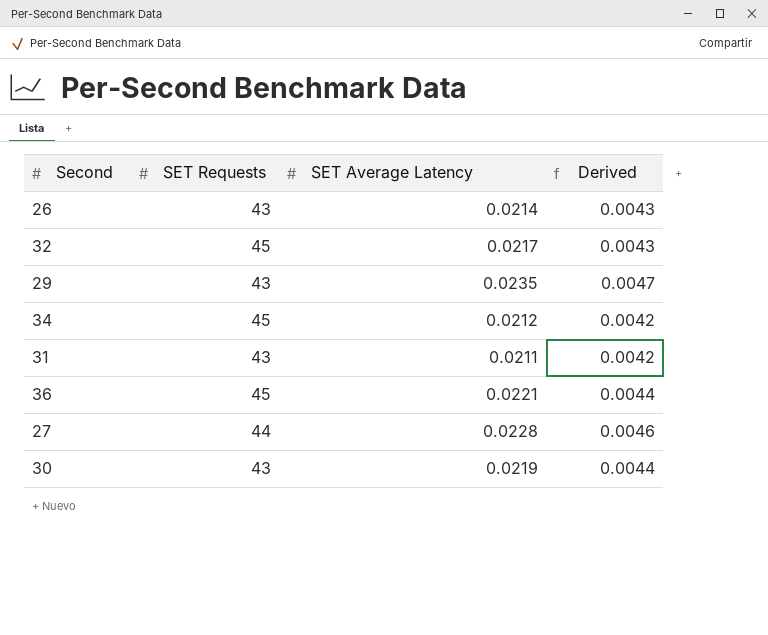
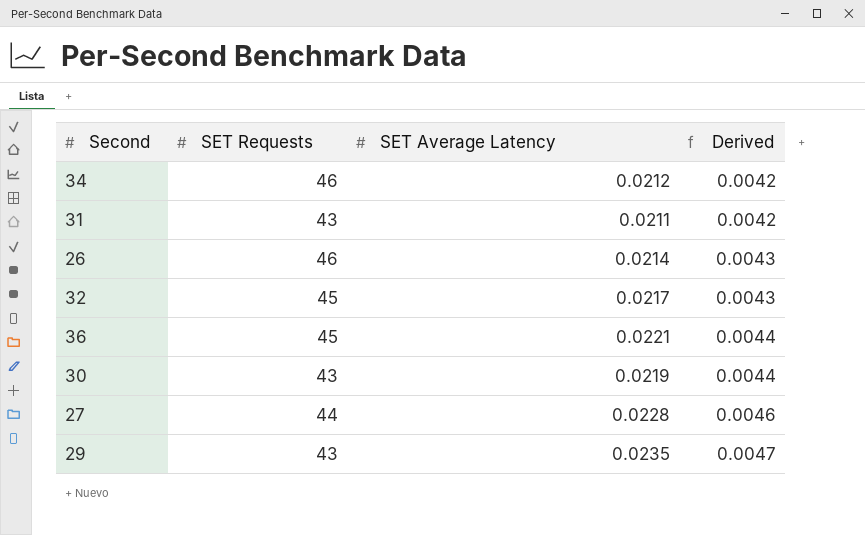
row order: none -> Derived ascending
34 | SET Requests: 45 -> 46
26 | SET Requests: 43 -> 46

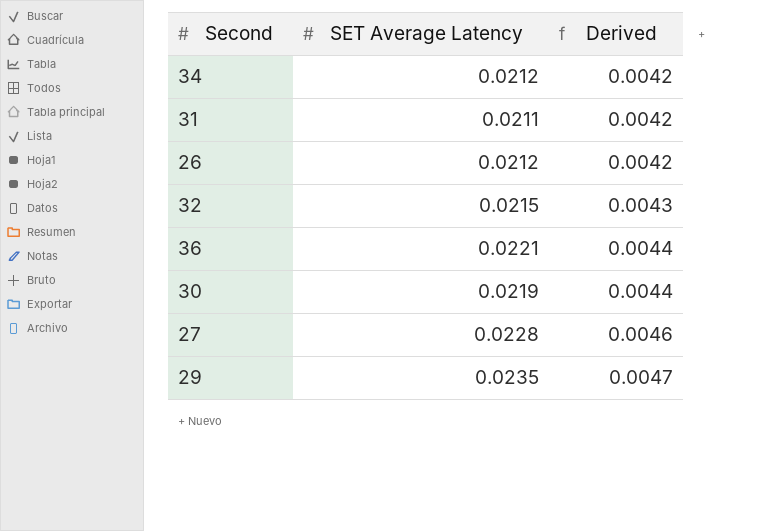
column SET Requests | position: 2 -> none
26 | SET Average Latency: 0.0214 -> 0.0212
26 | Derived: 0.0043 -> 0.0042
32 | SET Average Latency: 0.0217 -> 0.0215

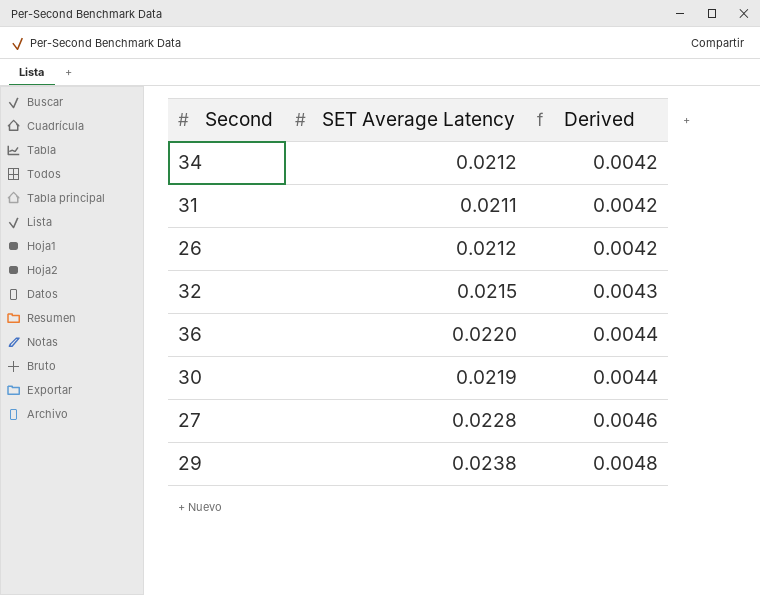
36 | SET Average Latency: 0.0221 -> 0.0220
29 | SET Average Latency: 0.0235 -> 0.0238
29 | Derived: 0.0047 -> 0.0048

